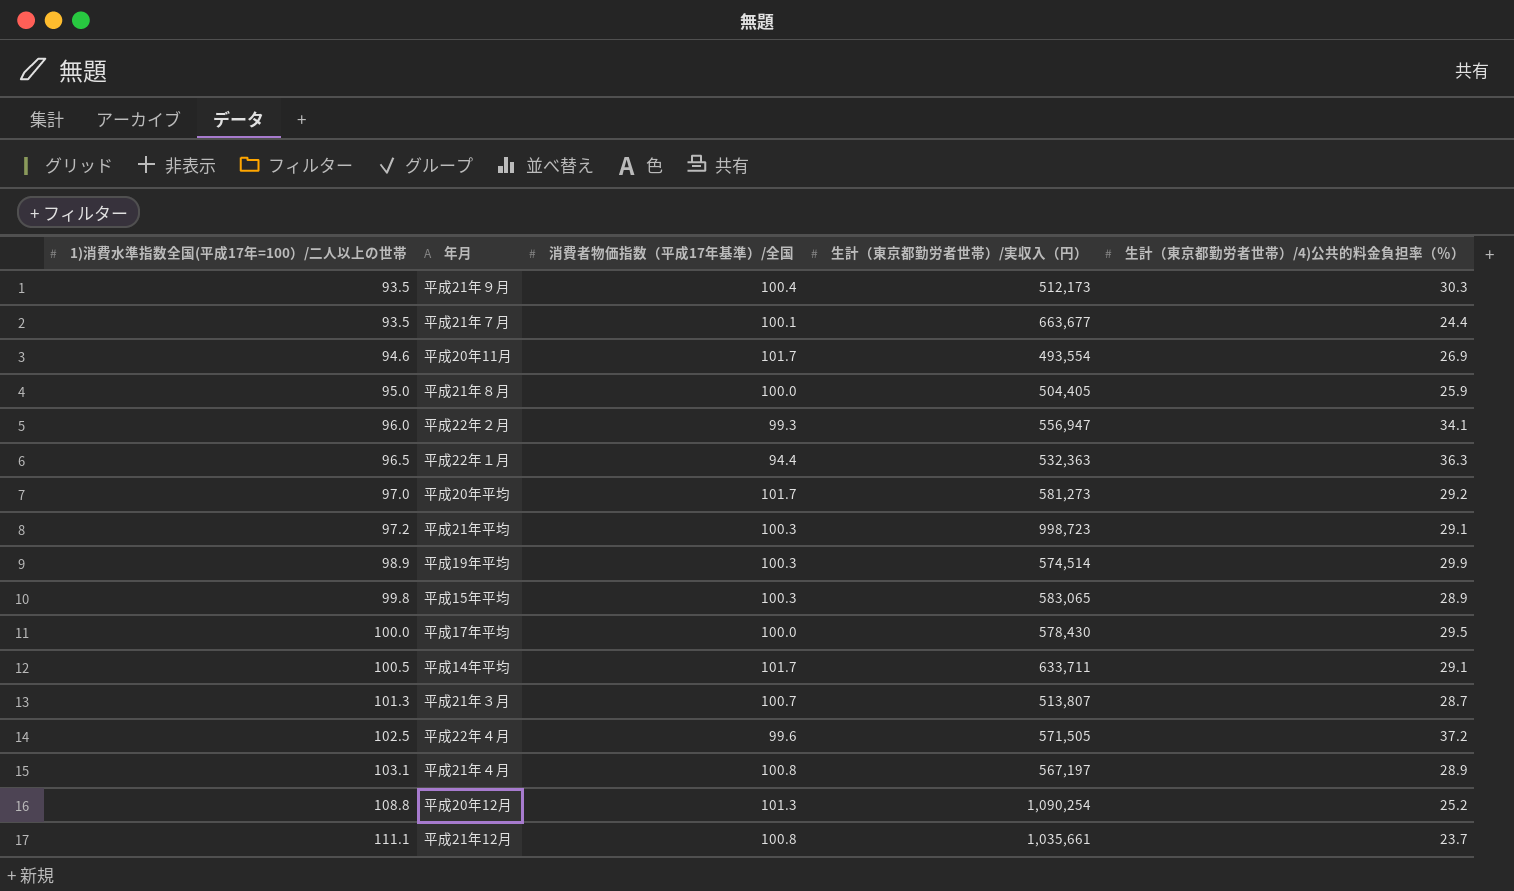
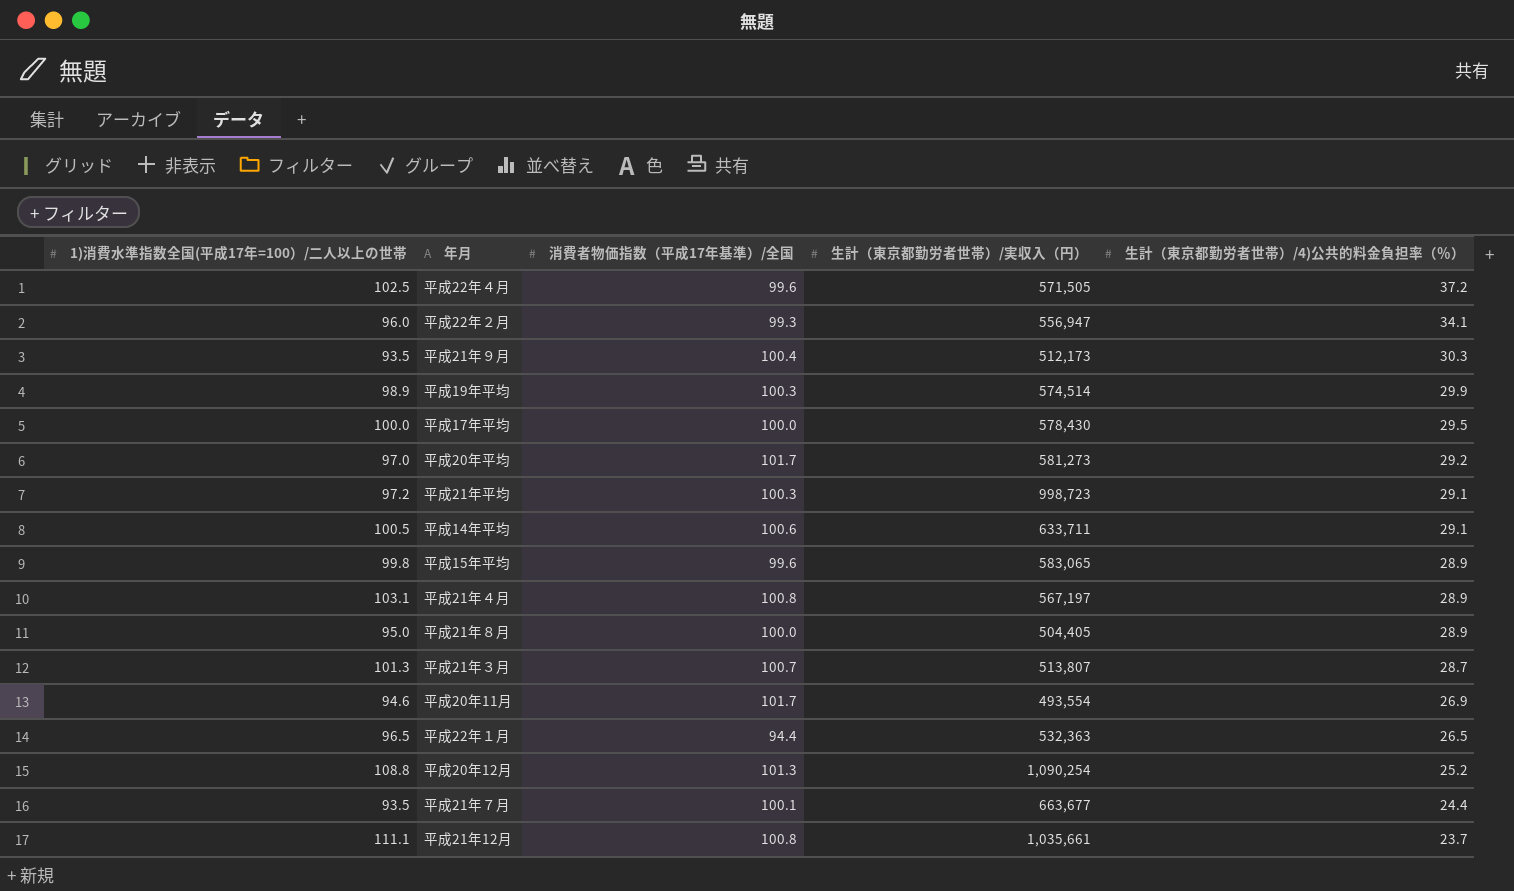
row order: 1)消費水準指数全国(平成17年=100）/二人以上の世帯 ascending -> 生計（東京都勤労者世帯）/4)公共的料金負担率（％） descending
平成14年平均 | 消費者物価指数（平成17年基準）/全国: 101.7 -> 100.6
平成15年平均 | 消費者物価指数（平成17年基準）/全国: 100.3 -> 99.6
平成21年８月 | 生計（東京都勤労者世帯）/4)公共的料金負担率（％）: 25.9 -> 28.9
平成22年１月 | 生計（東京都勤労者世帯）/4)公共的料金負担率（％）: 36.3 -> 26.5

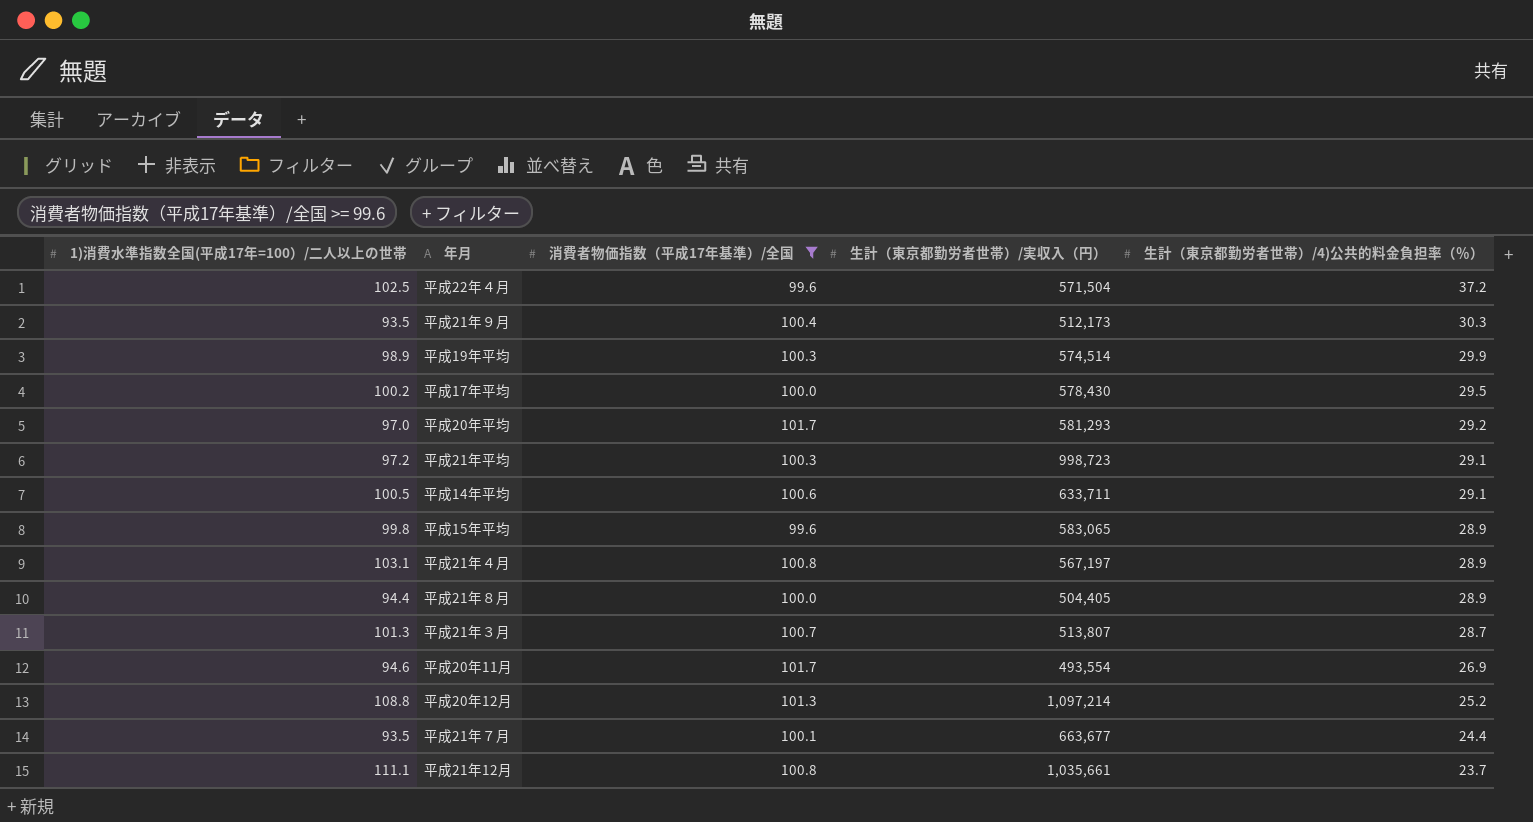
filter: none -> 消費者物価指数（平成17年基準）/全国 >= 99.6
平成22年４月 | 生計（東京都勤労者世帯）/実収入（円）: 571,505 -> 571,504
平成17年平均 | 1)消費水準指数全国(平成17年=100）/二人以上の世帯: 100.0 -> 100.2
平成20年平均 | 生計（東京都勤労者世帯）/実収入（円）: 581,273 -> 581,293
平成21年８月 | 1)消費水準指数全国(平成17年=100）/二人以上の世帯: 95.0 -> 94.4
平成20年12月 | 生計（東京都勤労者世帯）/実収入（円）: 1,090,254 -> 1,097,214

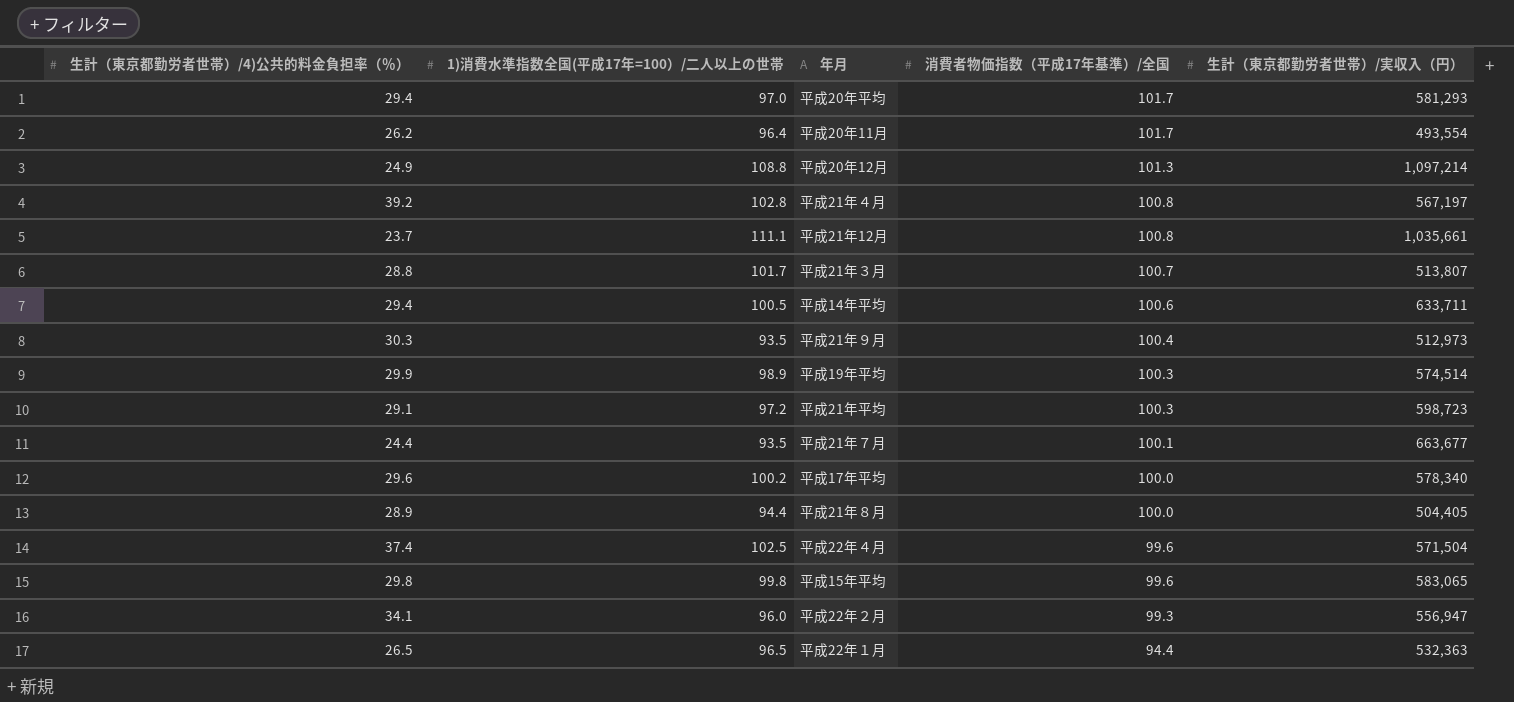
filter: 消費者物価指数（平成17年基準）/全国 >= 99.6 -> none
row order: 生計（東京都勤労者世帯）/4)公共的料金負担率（％） descending -> 消費者物価指数（平成17年基準）/全国 descending
column 生計（東京都勤労者世帯）/4)公共的料金負担率（％） | position: 5 -> 1
平成20年平均 | 生計（東京都勤労者世帯）/4)公共的料金負担率（％）: 29.2 -> 29.4
平成20年11月 | 生計（東京都勤労者世帯）/4)公共的料金負担率（％）: 26.9 -> 26.2
平成20年11月 | 1)消費水準指数全国(平成17年=100）/二人以上の世帯: 94.6 -> 96.4
平成20年12月 | 生計（東京都勤労者世帯）/4)公共的料金負担率（％）: 25.2 -> 24.9
平成21年４月 | 生計（東京都勤労者世帯）/4)公共的料金負担率（％）: 28.9 -> 39.2
平成21年４月 | 1)消費水準指数全国(平成17年=100）/二人以上の世帯: 103.1 -> 102.8
平成21年３月 | 生計（東京都勤労者世帯）/4)公共的料金負担率（％）: 28.7 -> 28.8
平成21年３月 | 1)消費水準指数全国(平成17年=100）/二人以上の世帯: 101.3 -> 101.7
平成14年平均 | 生計（東京都勤労者世帯）/4)公共的料金負担率（％）: 29.1 -> 29.4
平成21年９月 | 生計（東京都勤労者世帯）/実収入（円）: 512,173 -> 512,973
平成21年平均 | 生計（東京都勤労者世帯）/実収入（円）: 998,723 -> 598,723
平成17年平均 | 生計（東京都勤労者世帯）/4)公共的料金負担率（％）: 29.5 -> 29.6
平成17年平均 | 生計（東京都勤労者世帯）/実収入（円）: 578,430 -> 578,340
平成22年４月 | 生計（東京都勤労者世帯）/4)公共的料金負担率（％）: 37.2 -> 37.4
平成15年平均 | 生計（東京都勤労者世帯）/4)公共的料金負担率（％）: 28.9 -> 29.8

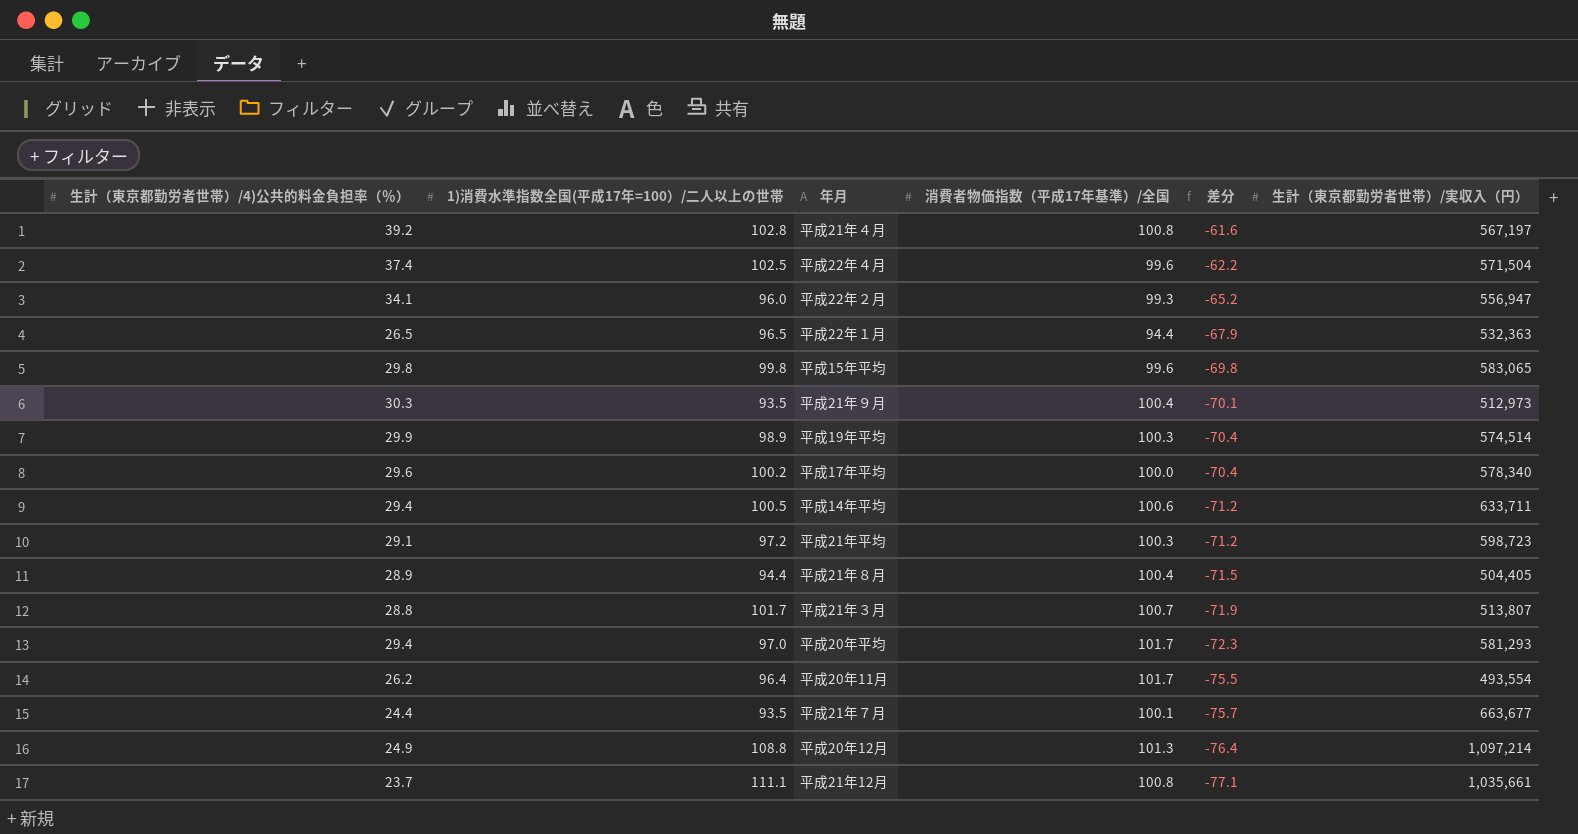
row order: 消費者物価指数（平成17年基準）/全国 descending -> 差分 descending
column 差分 | formula: none -> [生計（東京都勤労者世帯）/4)公共的料金負担率（％）] - [消費者物価指数（平成17年基準）/全国]
平成21年８月 | 消費者物価指数（平成17年基準）/全国: 100.0 -> 100.4

